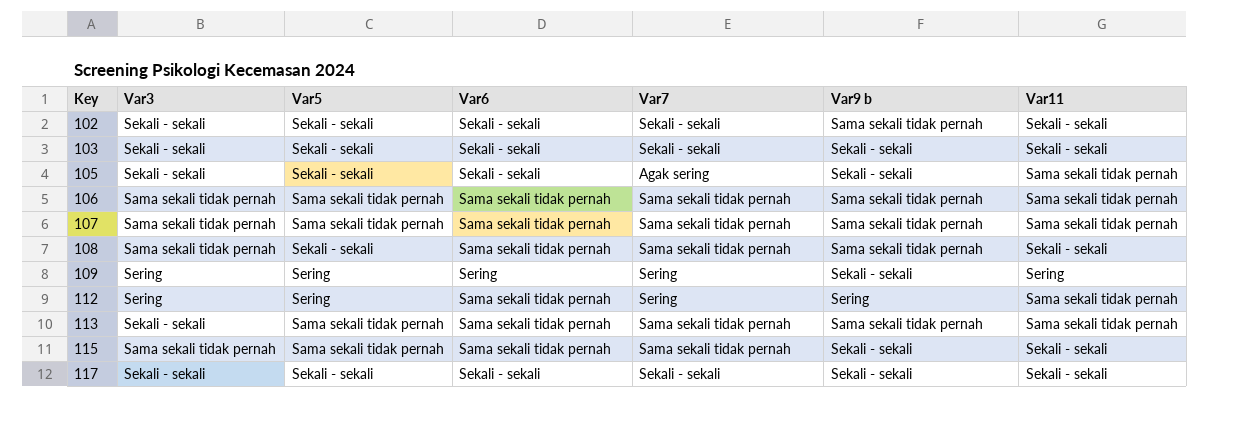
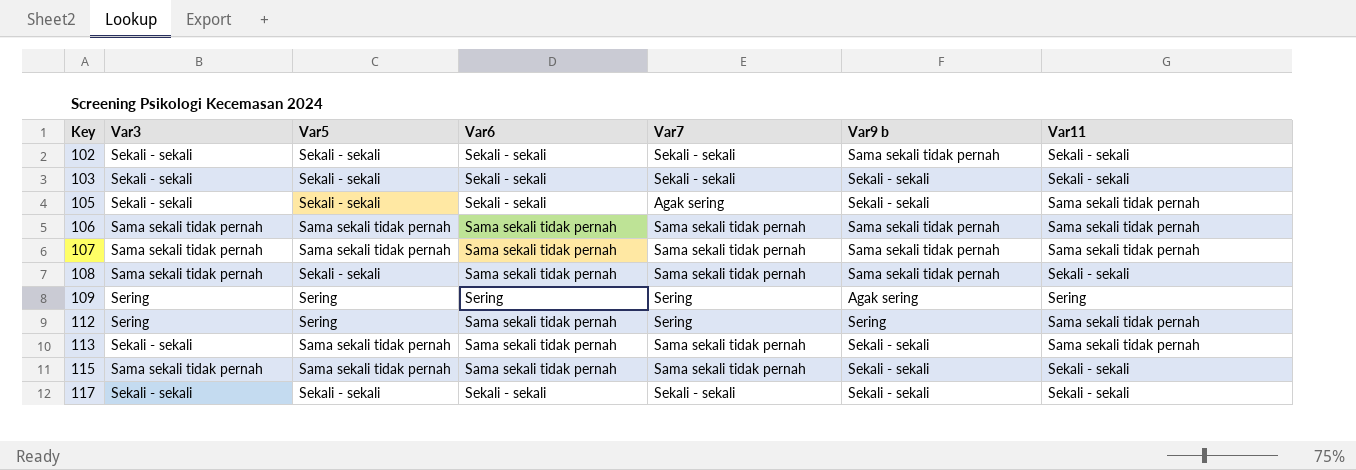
109 | Var9 b: Sekali - sekali -> Agak sering
113 | Var9 b: Sama sekali tidak pernah -> Sekali - sekali

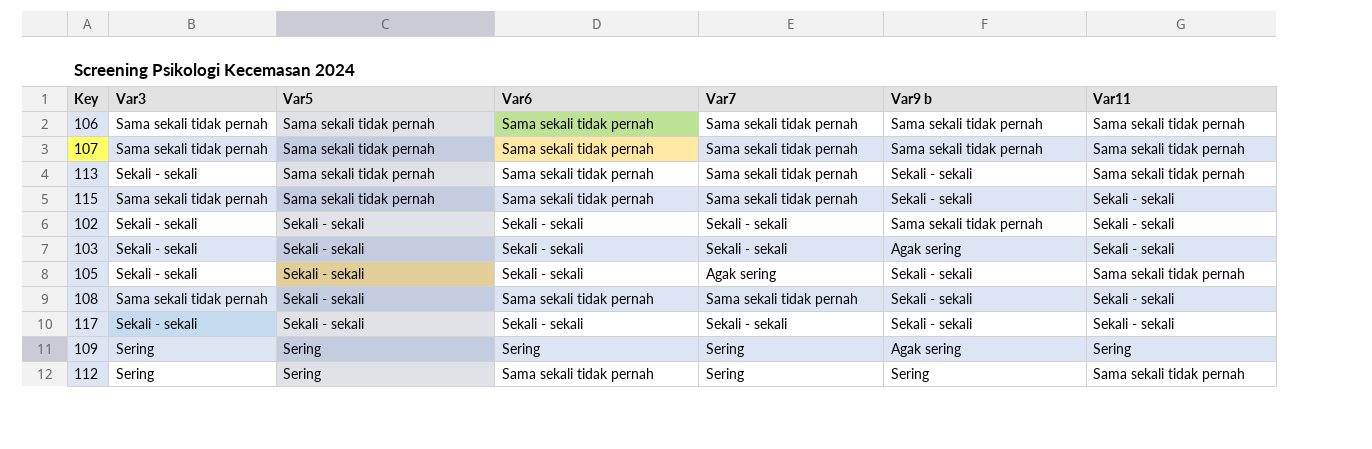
row order: Key ascending -> Var5 ascending
103 | Var9 b: Sekali - sekali -> Agak sering
108 | Var9 b: Sama sekali tidak pernah -> Sekali - sekali

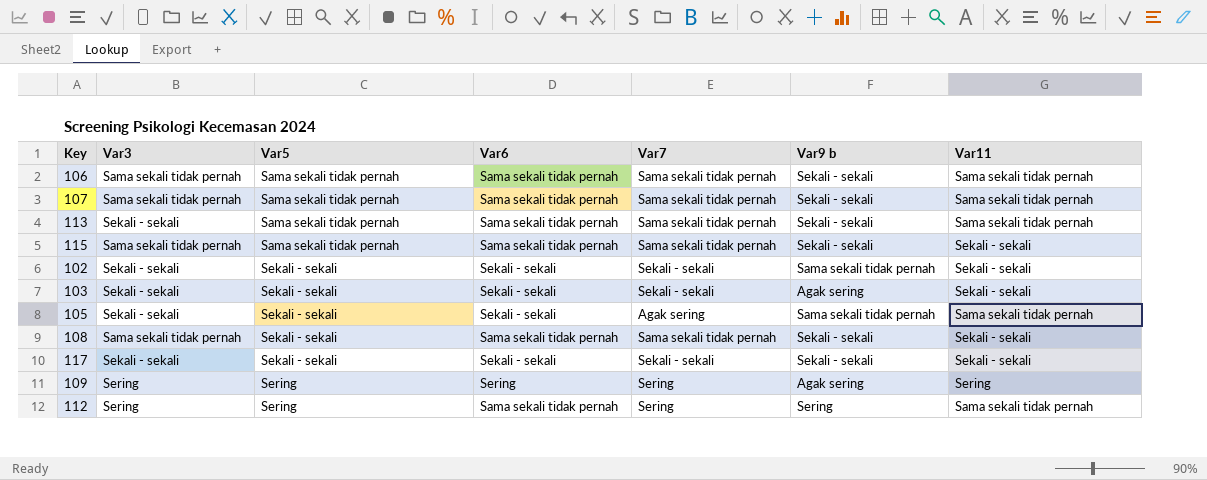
106 | Var9 b: Sama sekali tidak pernah -> Sekali - sekali
107 | Var9 b: Sama sekali tidak pernah -> Sekali - sekali
105 | Var9 b: Sekali - sekali -> Sama sekali tidak pernah

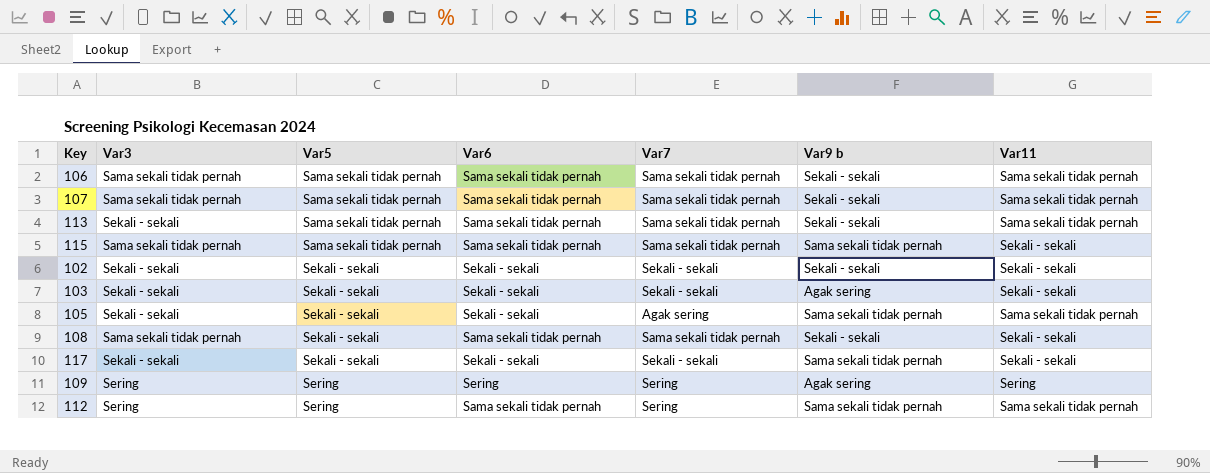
115 | Var9 b: Sekali - sekali -> Sama sekali tidak pernah
102 | Var9 b: Sama sekali tidak pernah -> Sekali - sekali
117 | Var9 b: Sekali - sekali -> Sama sekali tidak pernah
112 | Var9 b: Sering -> Sama sekali tidak pernah

